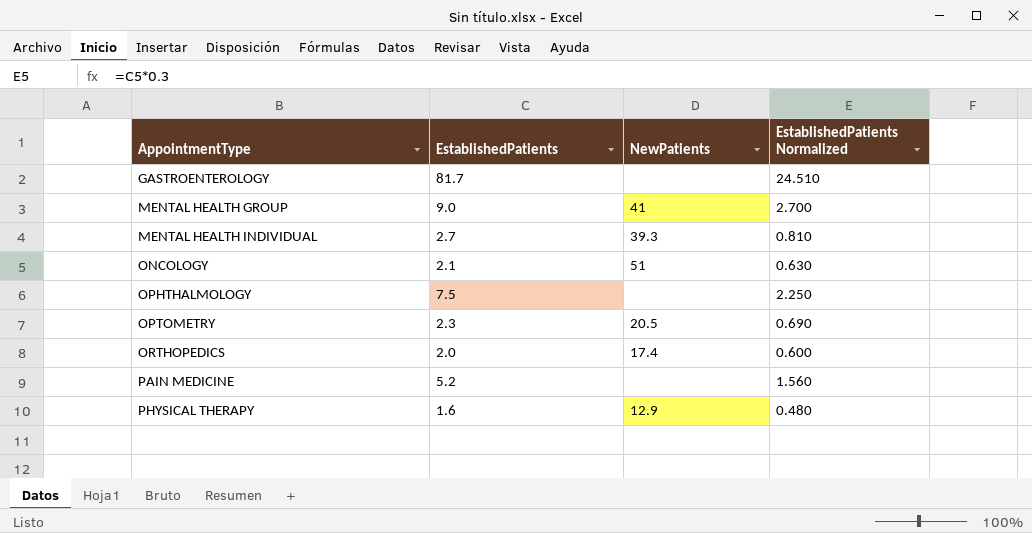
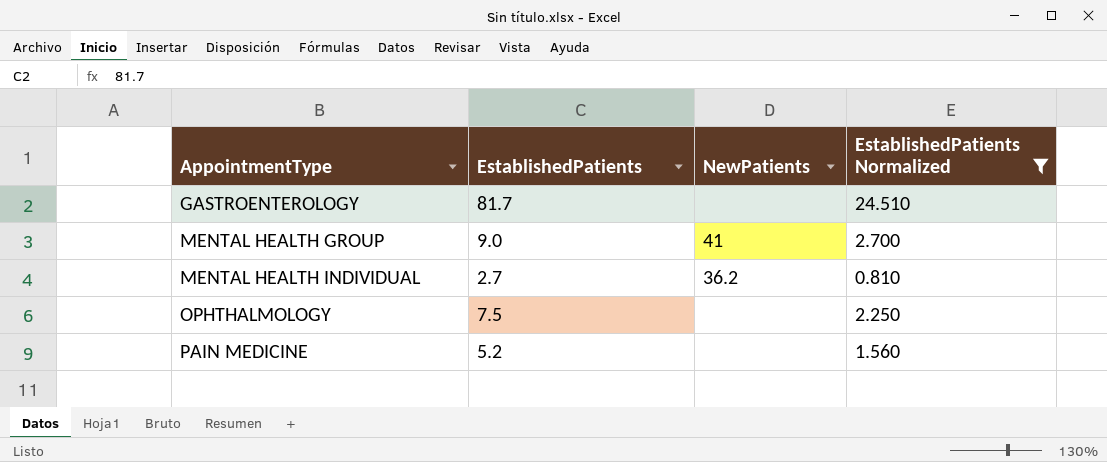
filter: none -> EstablishedPatients Normalized >= 0.810
MENTAL HEALTH INDIVIDUAL | NewPatients: 39.3 -> 36.2

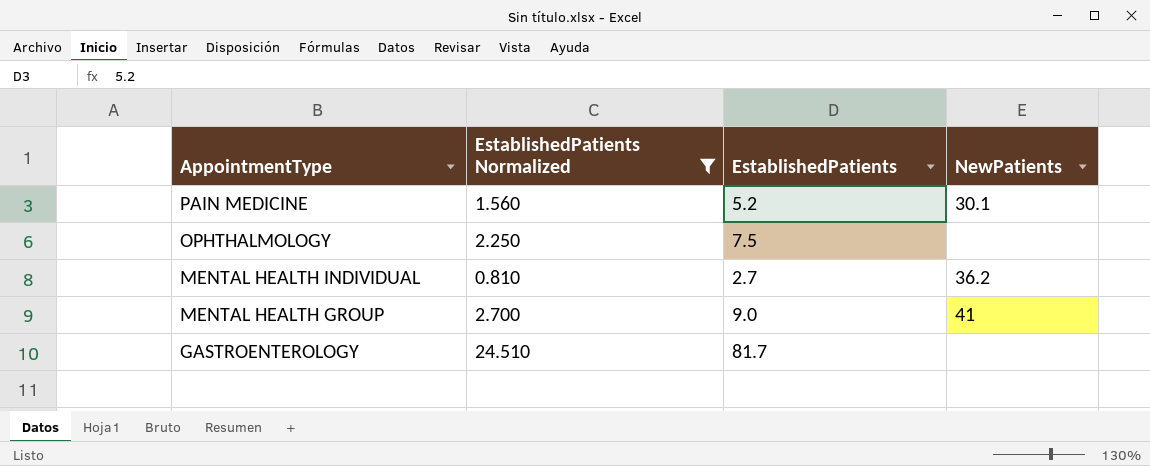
row order: AppointmentType ascending -> AppointmentType descending
column EstablishedPatients Normalized | position: 4 -> 2
PAIN MEDICINE | NewPatients: none -> 30.1

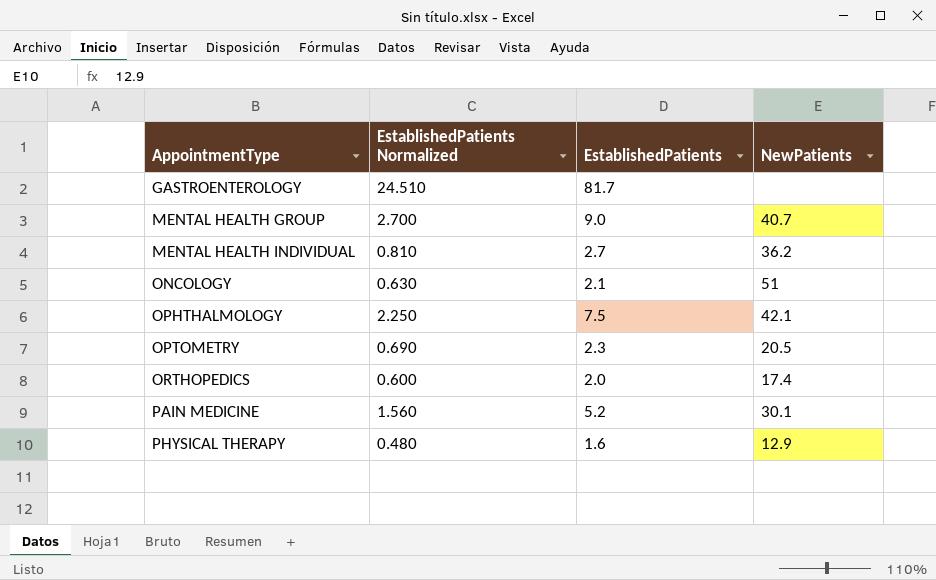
filter: EstablishedPatients Normalized >= 0.810 -> none
row order: AppointmentType descending -> AppointmentType ascending
MENTAL HEALTH GROUP | NewPatients: 41 -> 40.7
OPHTHALMOLOGY | NewPatients: none -> 42.1

